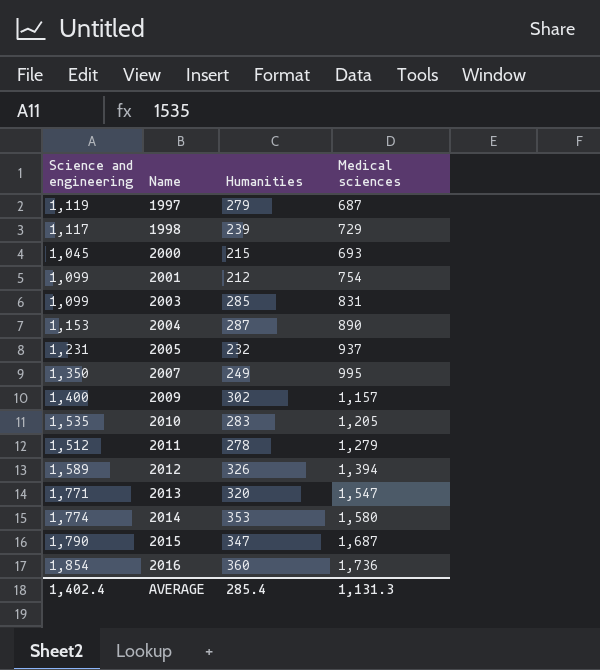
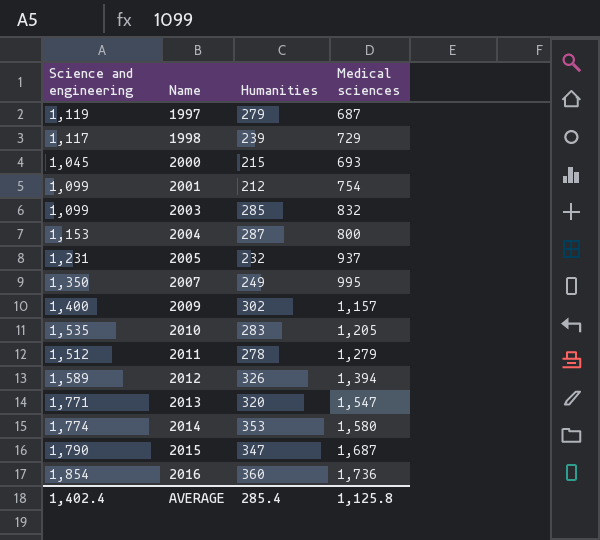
2003 | Medical sciences: 831 -> 832
2004 | Medical sciences: 890 -> 800
AVERAGE | Medical sciences: 1,131.3 -> 1,125.8

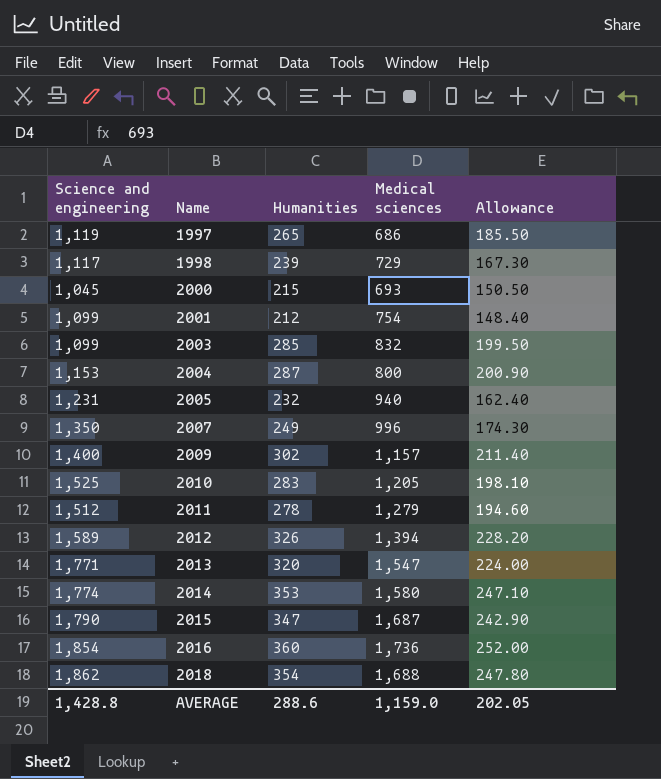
column Allowance | formula: none -> [Humanities] * 0.7
1997 | Humanities: 279 -> 265
1997 | Medical sciences: 687 -> 686
2005 | Medical sciences: 937 -> 940
2007 | Medical sciences: 995 -> 996
2010 | Science and engineering: 1,535 -> 1,525
row 2018: none -> 1,862 | 354 | 1,688 | 247.80
AVERAGE | Science and engineering: 1,402.4 -> 1,428.8
AVERAGE | Humanities: 285.4 -> 288.6
AVERAGE | Medical sciences: 1,125.8 -> 1,159.0

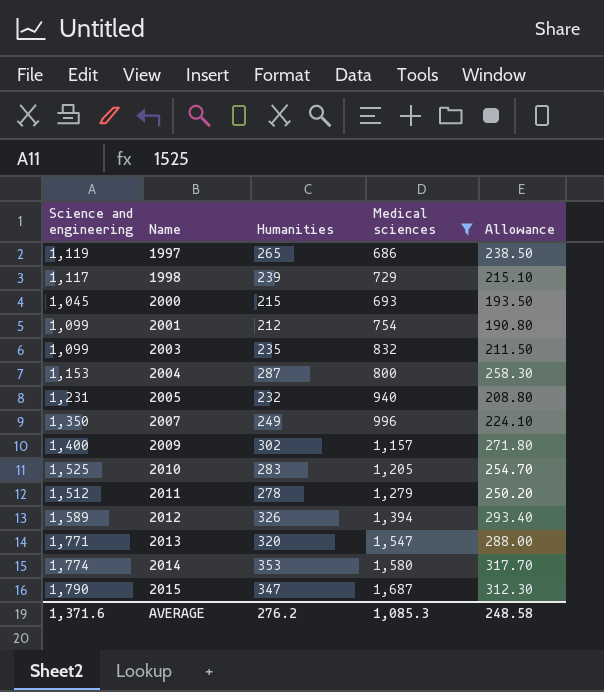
filter: none -> Medical sciences <= 1,687
column Allowance | formula: [Humanities] * 0.7 -> [Humanities] * 0.9
2003 | Humanities: 285 -> 235
AVERAGE | Science and engineering: 1,428.8 -> 1,371.6
AVERAGE | Humanities: 288.6 -> 276.2
AVERAGE | Medical sciences: 1,159.0 -> 1,085.3
AVERAGE | Allowance: 202.05 -> 248.58

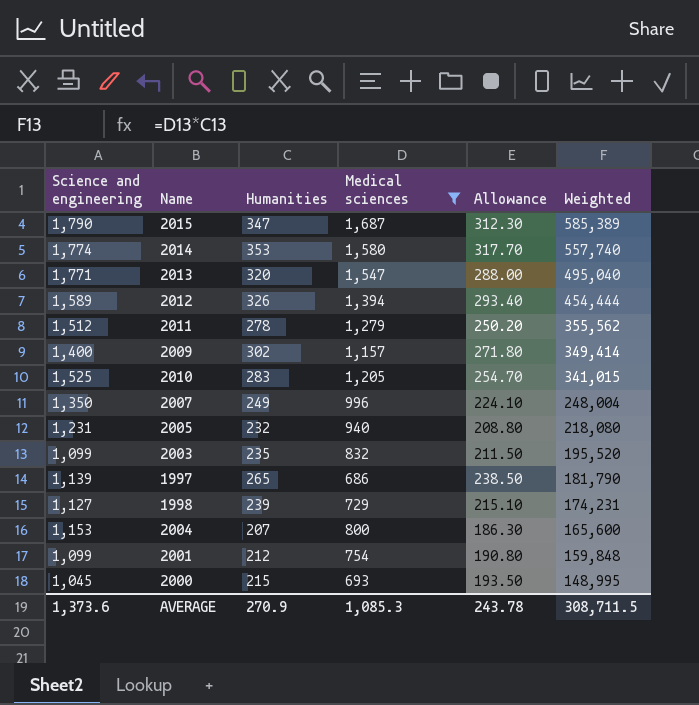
row order: Name ascending -> Weighted descending
column Weighted | formula: none -> [Humanities] * [Medical sciences]
1997 | Science and engineering: 1,119 -> 1,139
1998 | Science and engineering: 1,117 -> 1,127
2004 | Humanities: 287 -> 207
2004 | Allowance: 258.30 -> 186.30
AVERAGE | Science and engineering: 1,371.6 -> 1,373.6
AVERAGE | Humanities: 276.2 -> 270.9
AVERAGE | Allowance: 248.58 -> 243.78

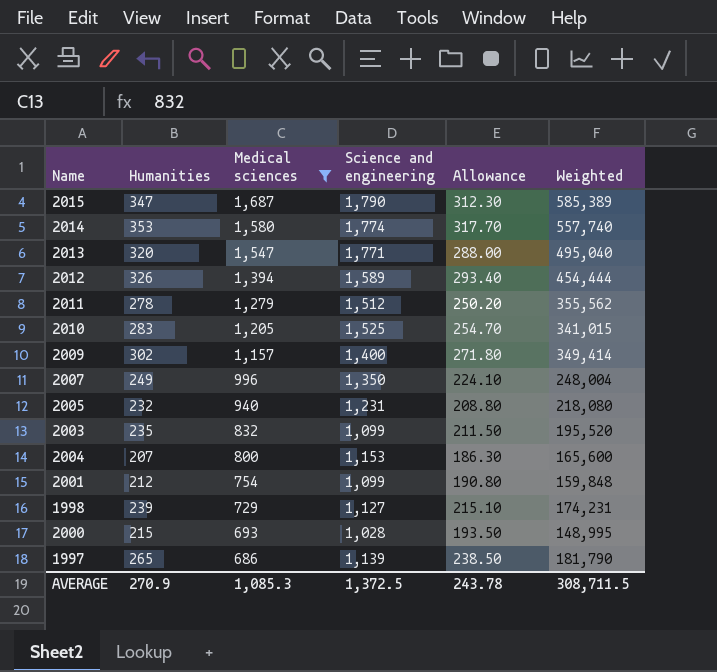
row order: Weighted descending -> Medical sciences descending
column Science and engineering | position: 1 -> 4
2000 | Science and engineering: 1,045 -> 1,028
AVERAGE | Science and engineering: 1,373.6 -> 1,372.5

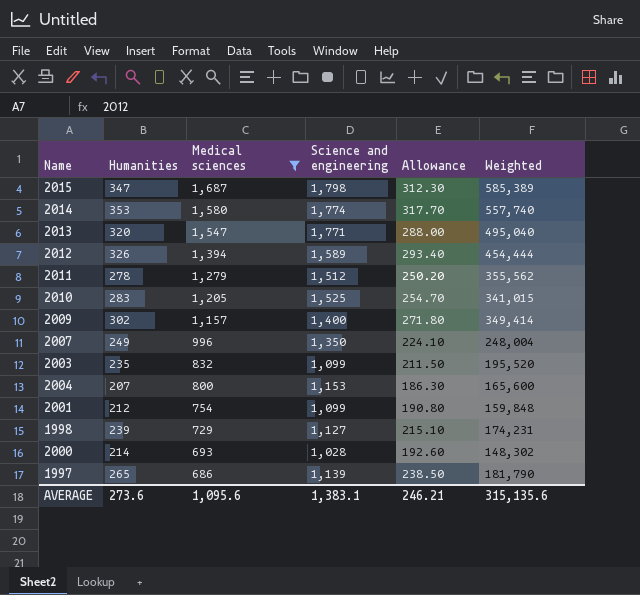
row 2005: 232 | 940 | 1,231 | 208.80 | 218,080 -> none
2015 | Science and engineering: 1,790 -> 1,798
2000 | Humanities: 215 -> 214
2000 | Allowance: 193.50 -> 192.60
2000 | Weighted: 148,995 -> 148,302
AVERAGE | Humanities: 270.9 -> 273.6
AVERAGE | Medical sciences: 1,085.3 -> 1,095.6
AVERAGE | Science and engineering: 1,372.5 -> 1,383.1
AVERAGE | Allowance: 243.78 -> 246.21
AVERAGE | Weighted: 308,711.5 -> 315,135.6

